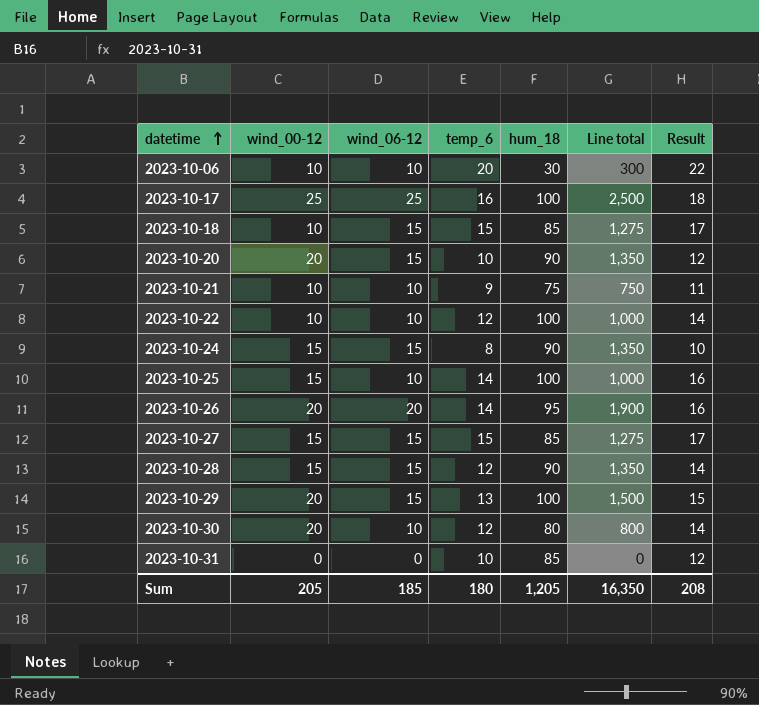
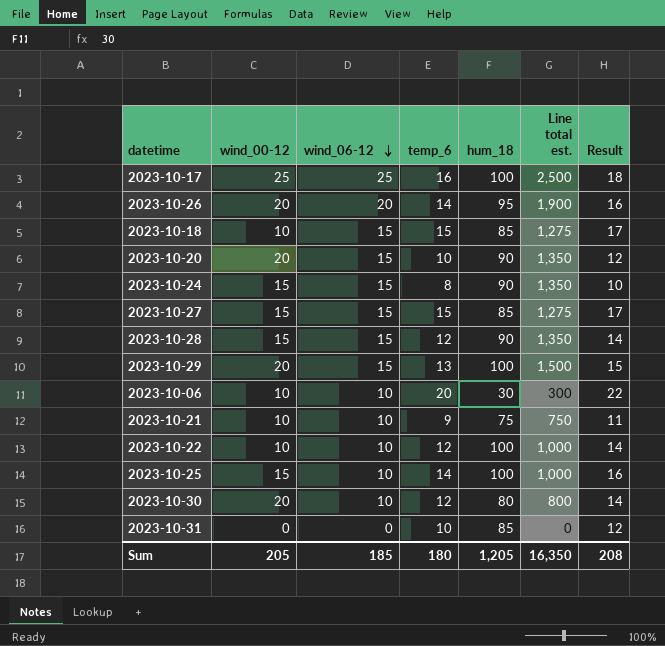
row order: datetime ascending -> wind_06-12 descending
column name: Line total -> Line total est.

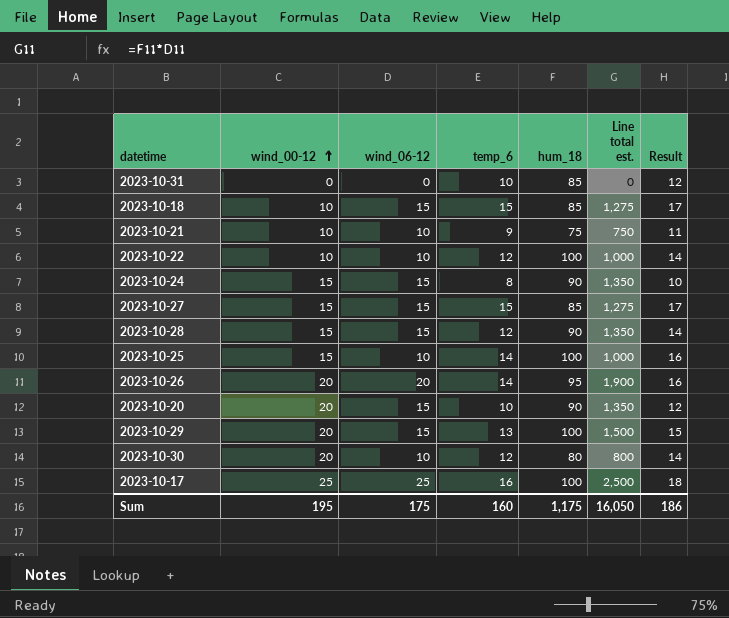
row order: wind_06-12 descending -> wind_00-12 ascending
row 2023-10-06: 10 | 10 | 20 | 30 | 300 | 22 -> none
Sum | wind_00-12: 205 -> 195
Sum | wind_06-12: 185 -> 175
Sum | temp_6: 180 -> 160
Sum | hum_18: 1,205 -> 1,175
Sum | Line total est.: 16,350 -> 16,050
Sum | Result: 208 -> 186

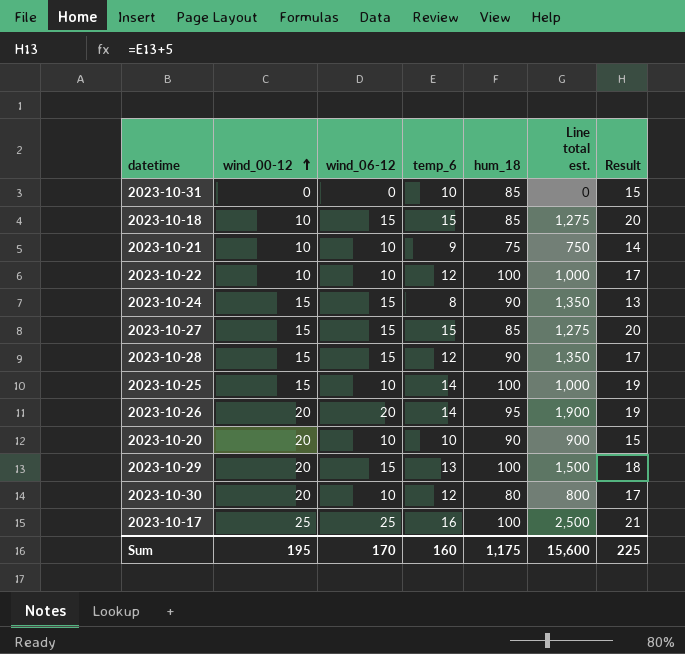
column Result | formula: [temp_6] + 2 -> [temp_6] + 5
2023-10-20 | wind_06-12: 15 -> 10
2023-10-20 | Line total est.: 1,350 -> 900
Sum | wind_06-12: 175 -> 170
Sum | Line total est.: 16,050 -> 15,600
Sum | Result: 186 -> 225

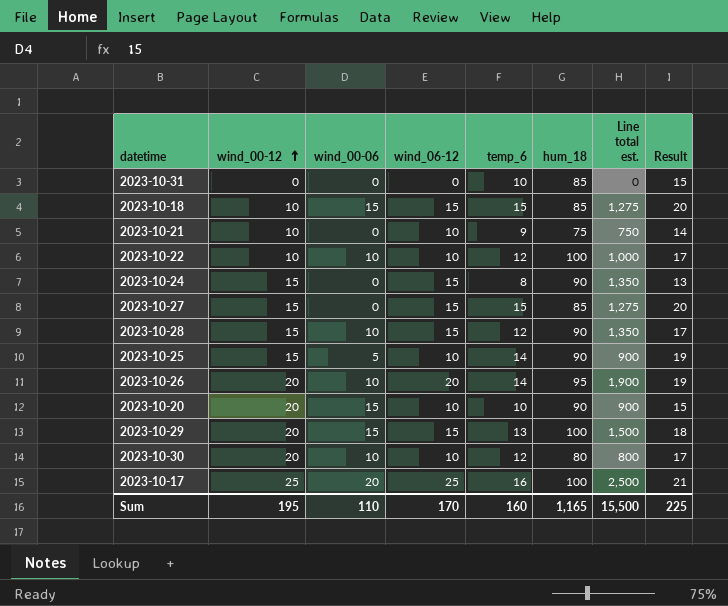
column wind_00-06 | position: none -> 3
2023-10-25 | hum_18: 100 -> 90
2023-10-25 | Line total est.: 1,000 -> 900
Sum | hum_18: 1,175 -> 1,165
Sum | Line total est.: 15,600 -> 15,500

